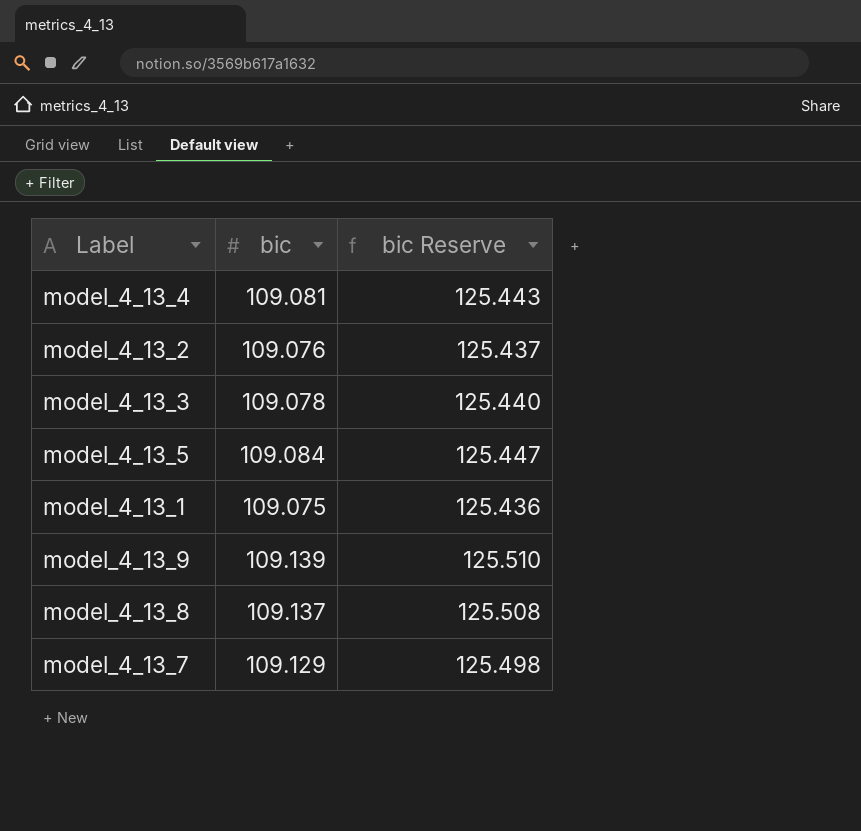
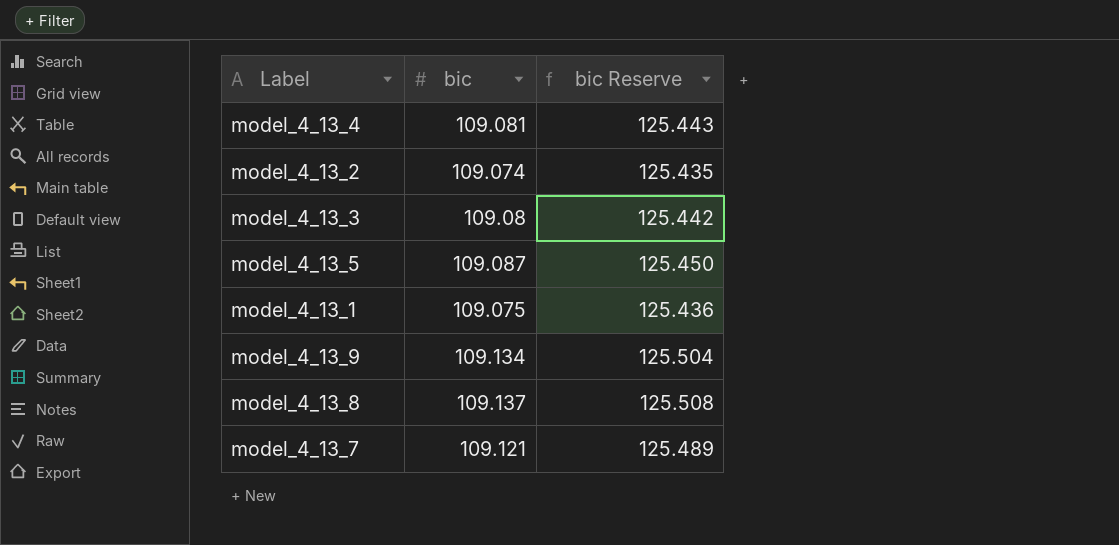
model_4_13_2 | bic: 109.076 -> 109.074
model_4_13_2 | bic Reserve: 125.437 -> 125.435
model_4_13_3 | bic: 109.078 -> 109.08
model_4_13_3 | bic Reserve: 125.440 -> 125.442
model_4_13_5 | bic: 109.084 -> 109.087
model_4_13_5 | bic Reserve: 125.447 -> 125.450
model_4_13_9 | bic: 109.139 -> 109.134
model_4_13_9 | bic Reserve: 125.510 -> 125.504
model_4_13_7 | bic: 109.129 -> 109.121
model_4_13_7 | bic Reserve: 125.498 -> 125.489

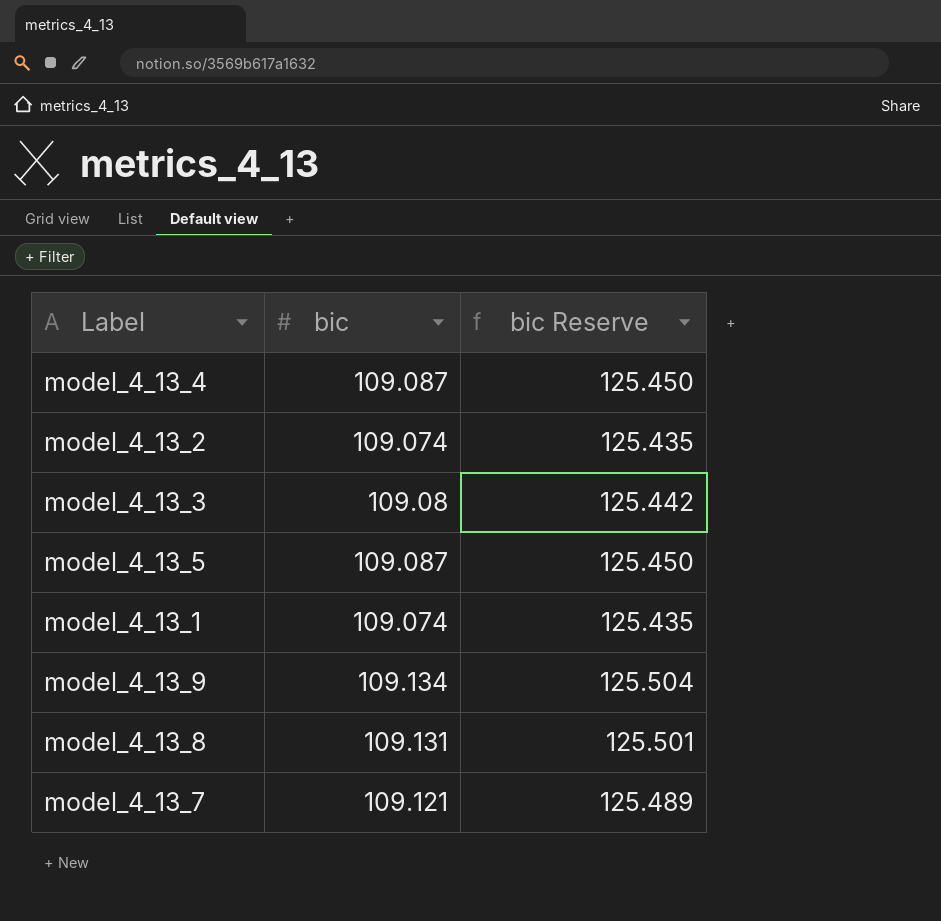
model_4_13_4 | bic: 109.081 -> 109.087
model_4_13_4 | bic Reserve: 125.443 -> 125.450
model_4_13_1 | bic: 109.075 -> 109.074
model_4_13_1 | bic Reserve: 125.436 -> 125.435
model_4_13_8 | bic: 109.137 -> 109.131
model_4_13_8 | bic Reserve: 125.508 -> 125.501

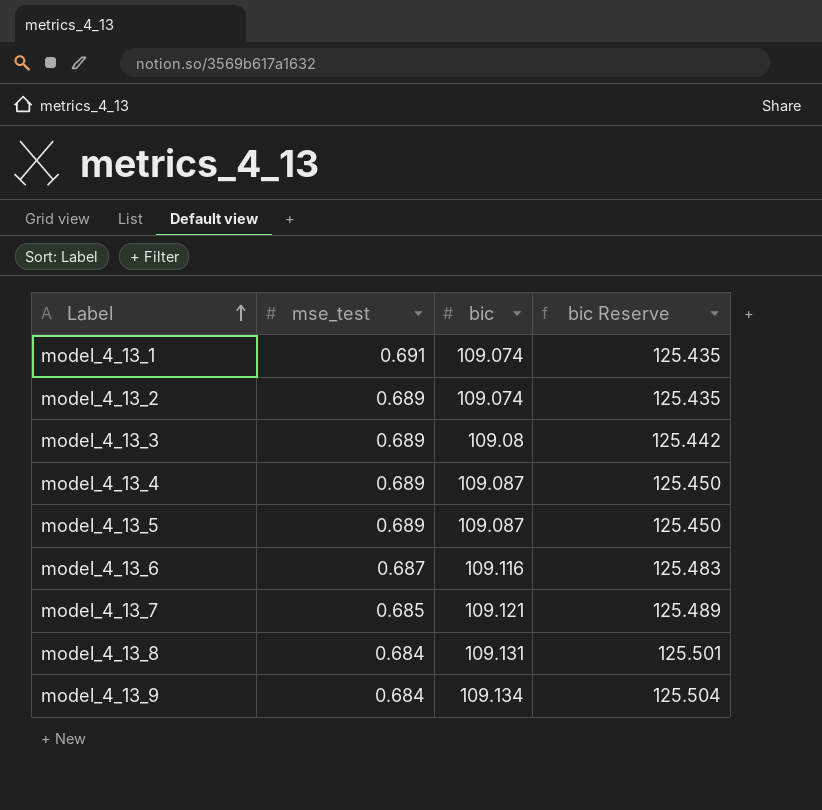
row order: none -> Label ascending
column mse_test | position: none -> 2
row model_4_13_6: none -> 0.687 | 109.116 | 125.483

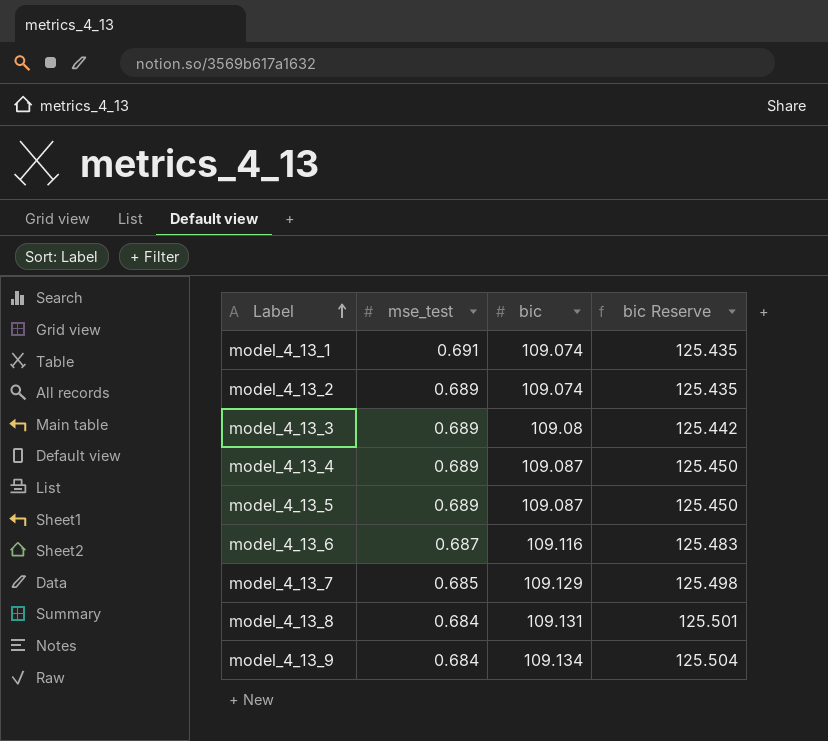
model_4_13_7 | bic: 109.121 -> 109.129
model_4_13_7 | bic Reserve: 125.489 -> 125.498

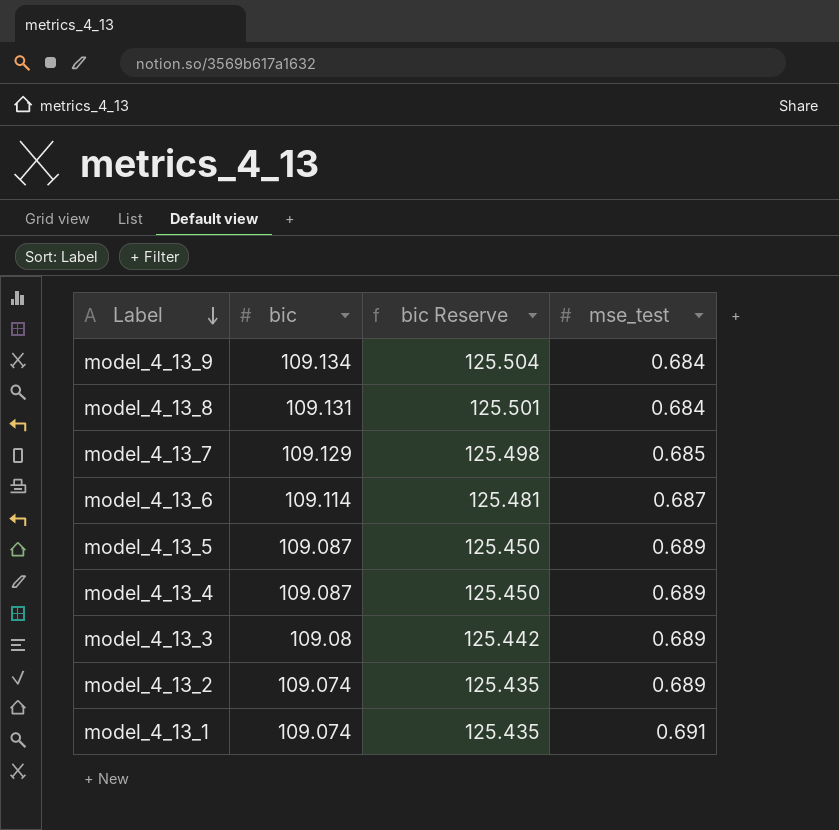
row order: Label ascending -> Label descending
column mse_test | position: 2 -> 4
model_4_13_6 | bic: 109.116 -> 109.114
model_4_13_6 | bic Reserve: 125.483 -> 125.481

